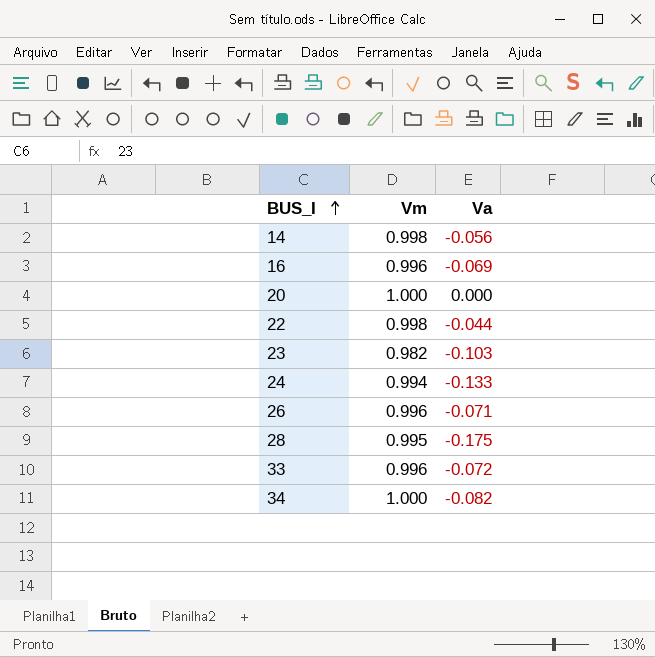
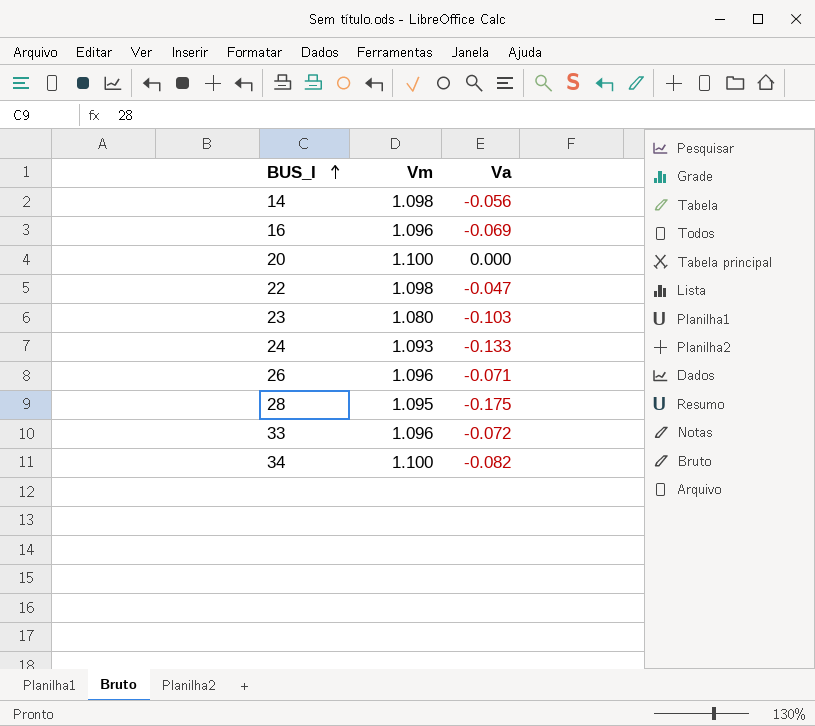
14 | Vm: 0.998 -> 1.098
16 | Vm: 0.996 -> 1.096
20 | Vm: 1.000 -> 1.100
22 | Vm: 0.998 -> 1.098
22 | Va: -0.044 -> -0.047
23 | Vm: 0.982 -> 1.080
24 | Vm: 0.994 -> 1.093
26 | Vm: 0.996 -> 1.096
28 | Vm: 0.995 -> 1.095
33 | Vm: 0.996 -> 1.096
34 | Vm: 1.000 -> 1.100

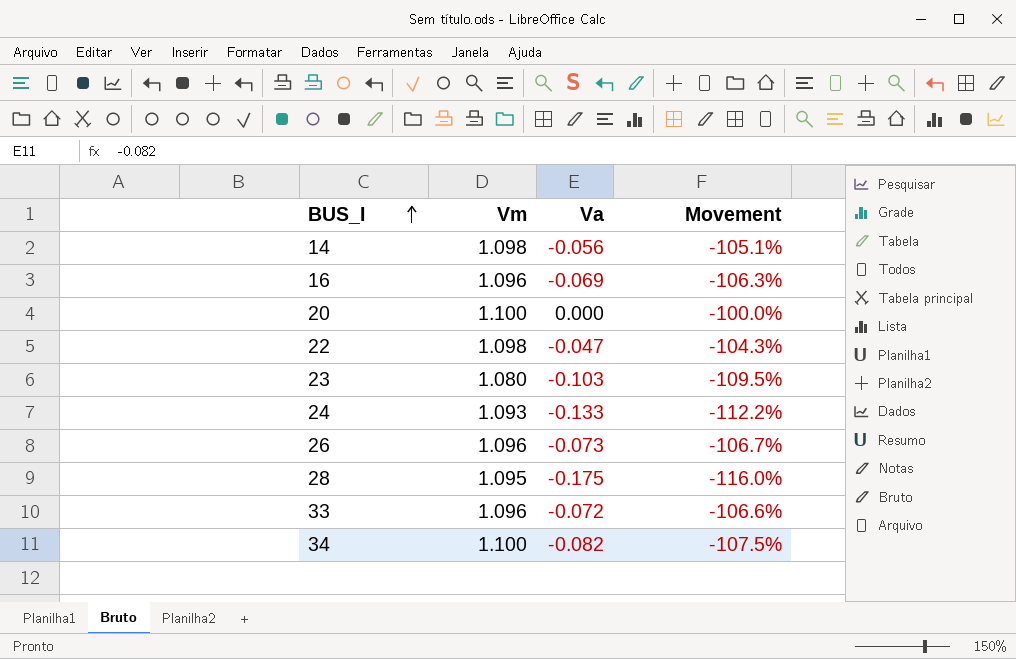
column Movement | formula: none -> ([Va] - [Vm]) / [Vm]
26 | Va: -0.071 -> -0.073

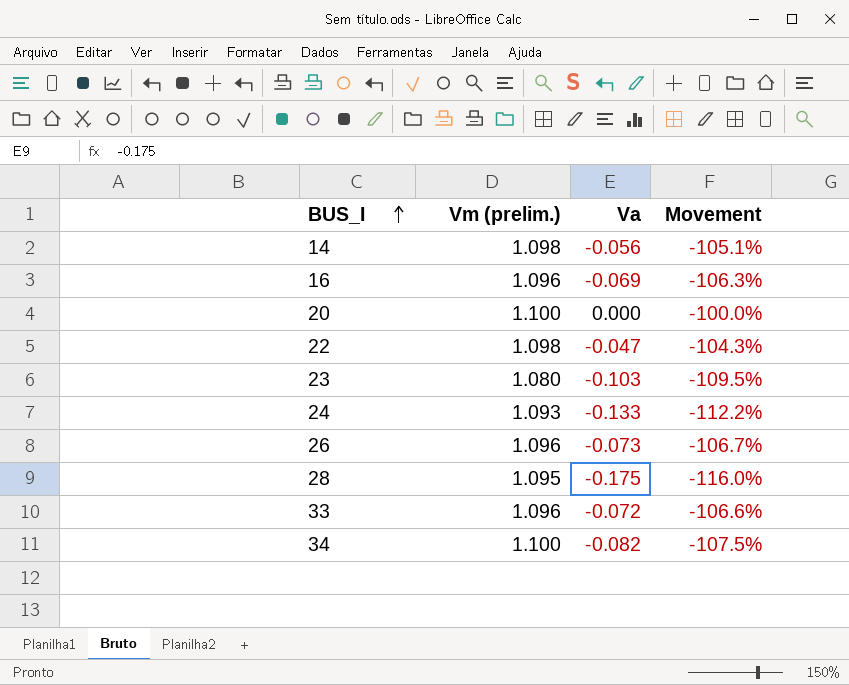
column name: Vm -> Vm (prelim.)

